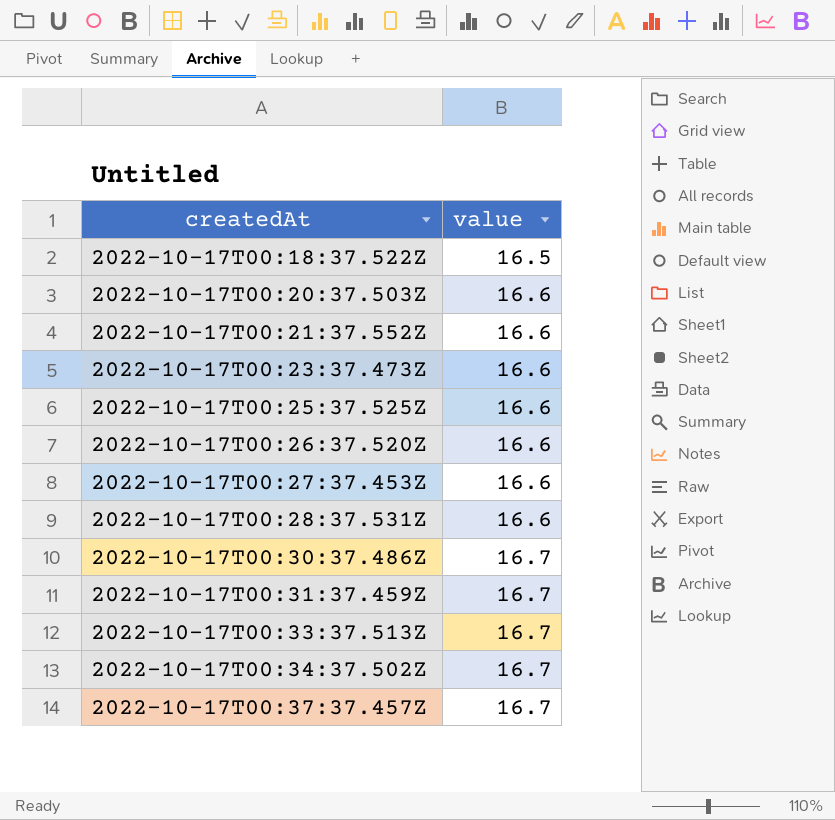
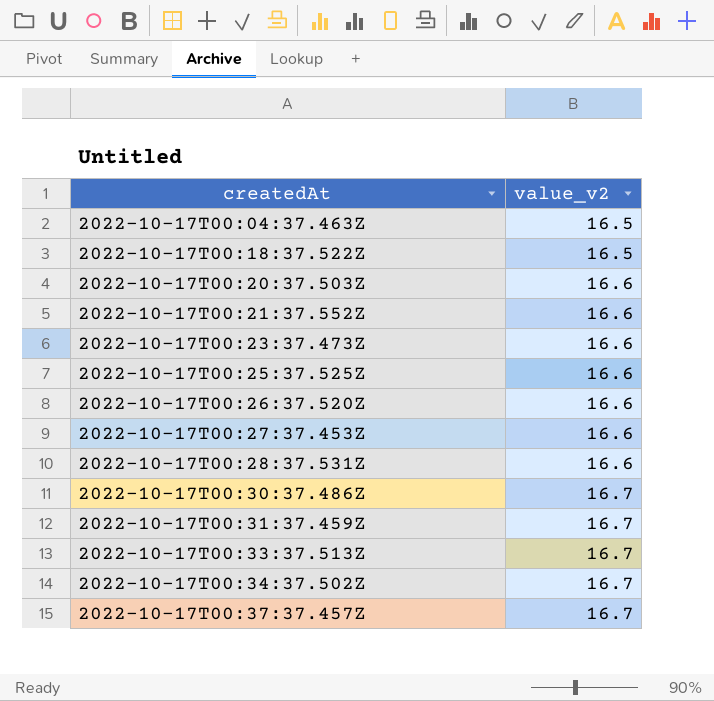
column name: value -> value_v2
row 2022-10-17T00:04:37.463Z: none -> 16.5

